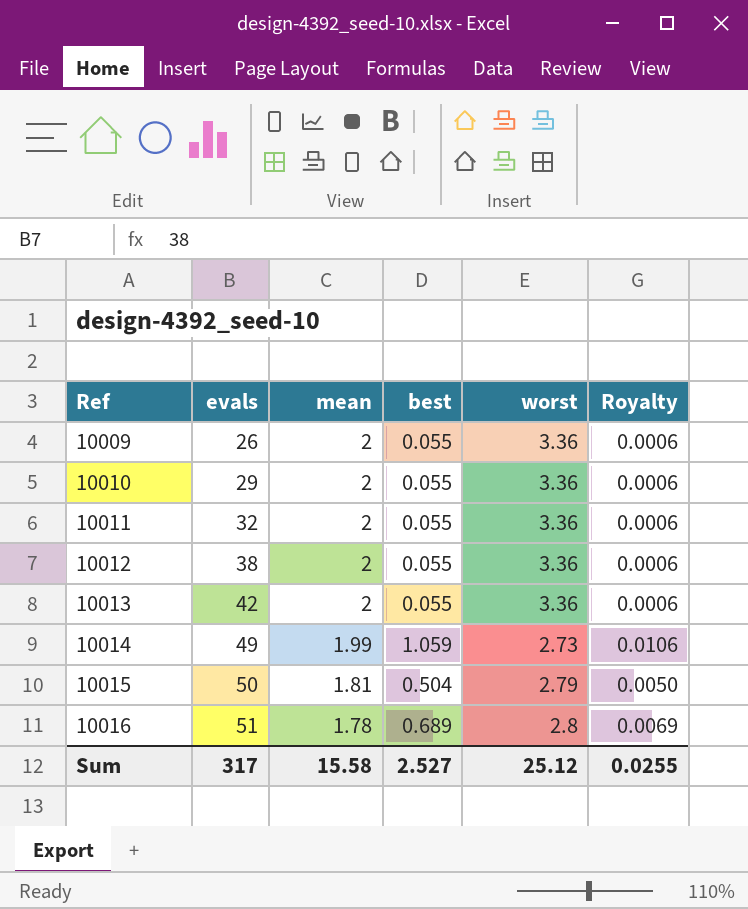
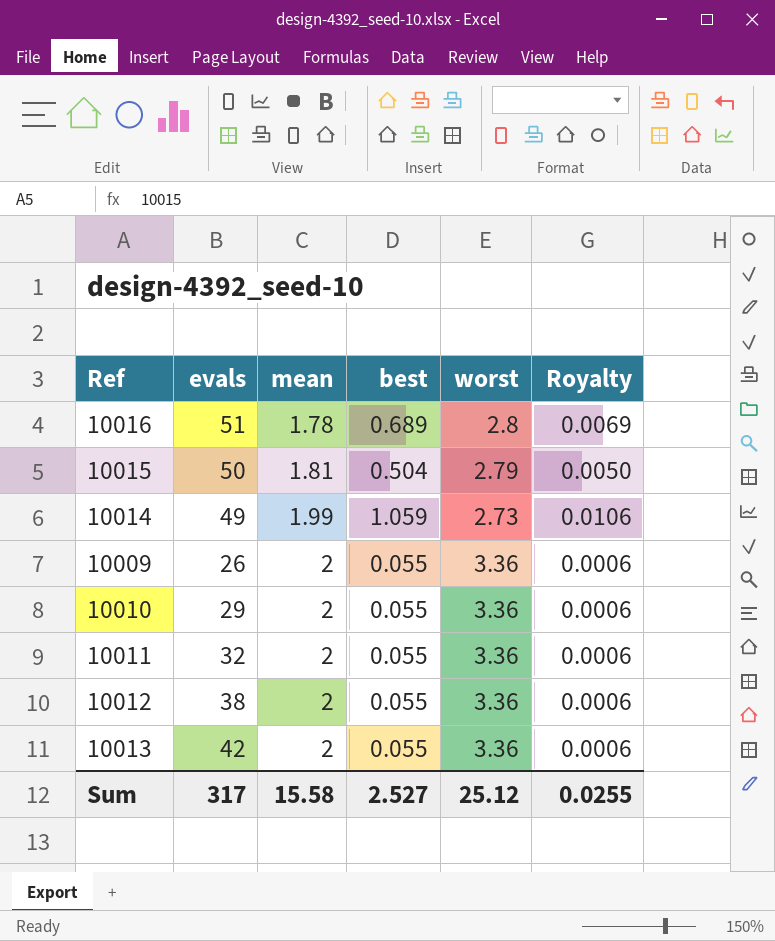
row order: Ref ascending -> mean ascending

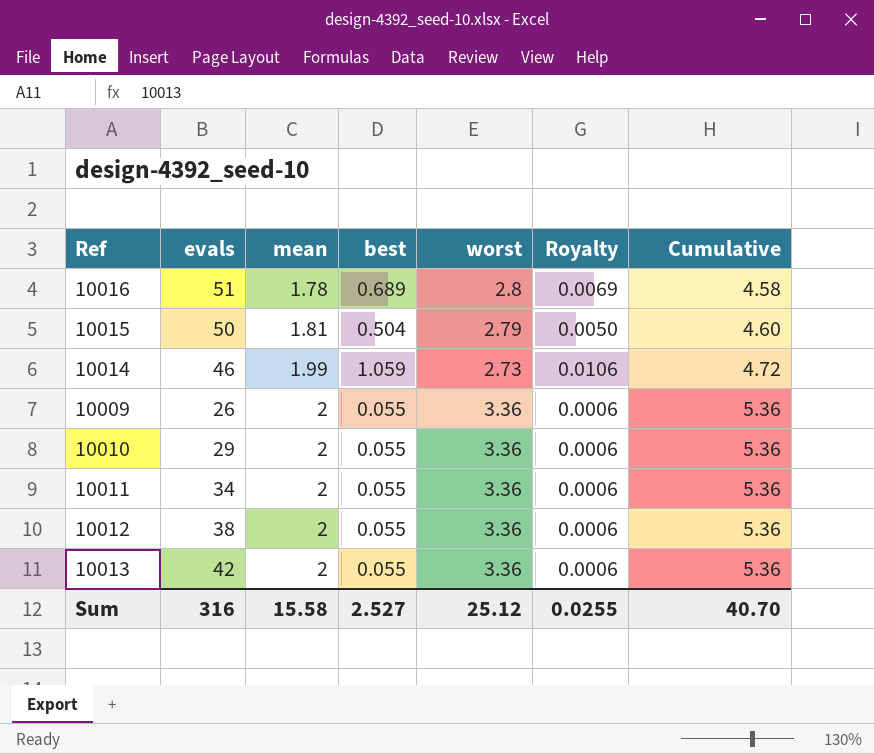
column Cumulative | formula: none -> [mean] + [worst]
10014 | evals: 49 -> 46
10011 | evals: 32 -> 34
Sum | evals: 317 -> 316

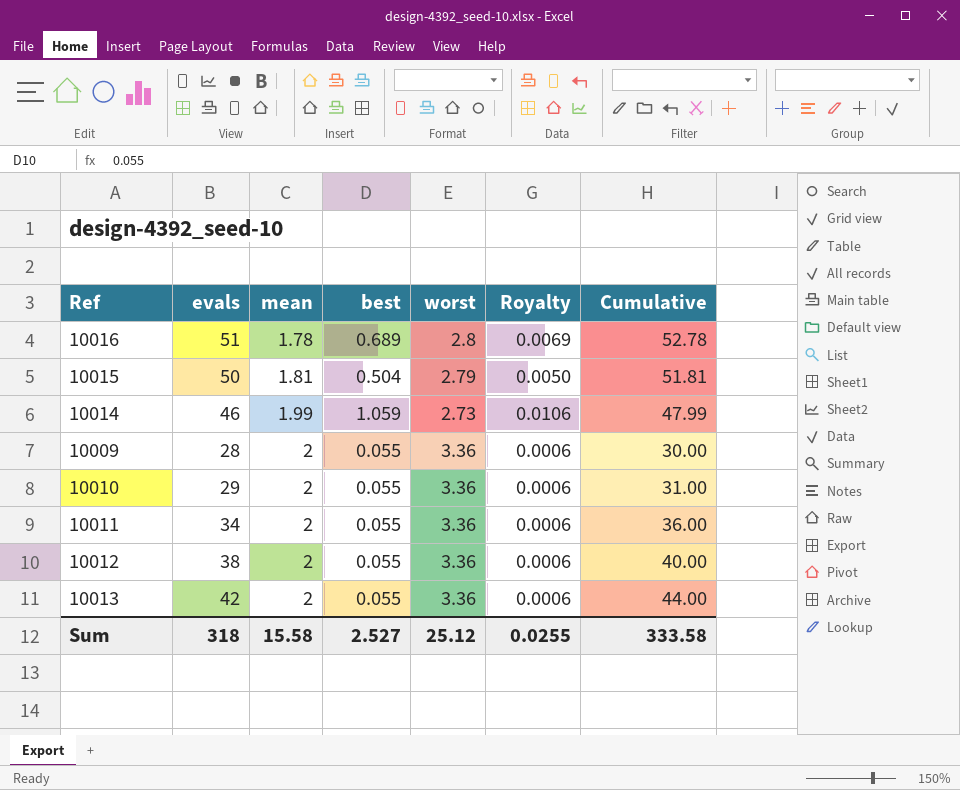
column Cumulative | formula: [mean] + [worst] -> [evals] + [mean]
10009 | evals: 26 -> 28
Sum | evals: 316 -> 318
Sum | Cumulative: 40.70 -> 333.58

